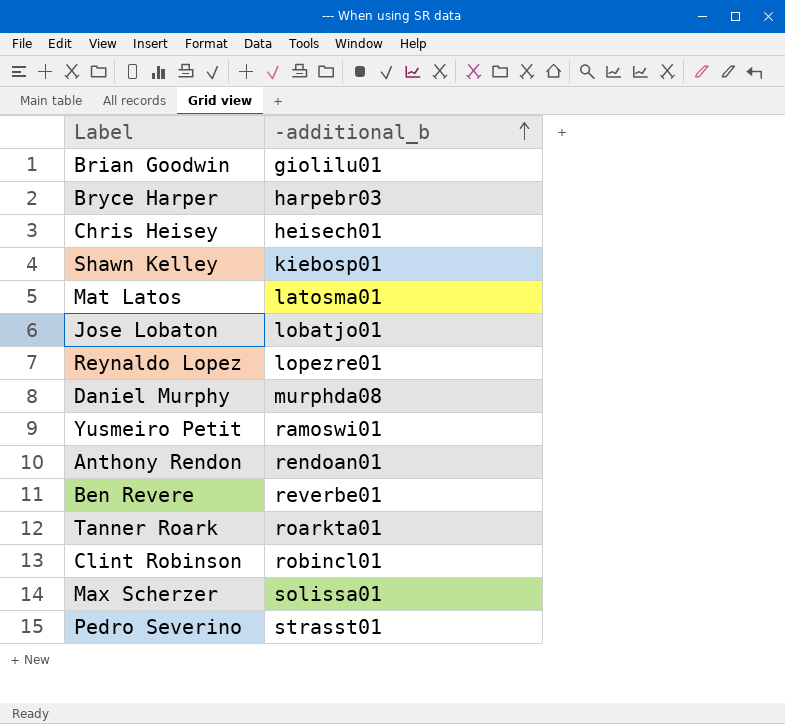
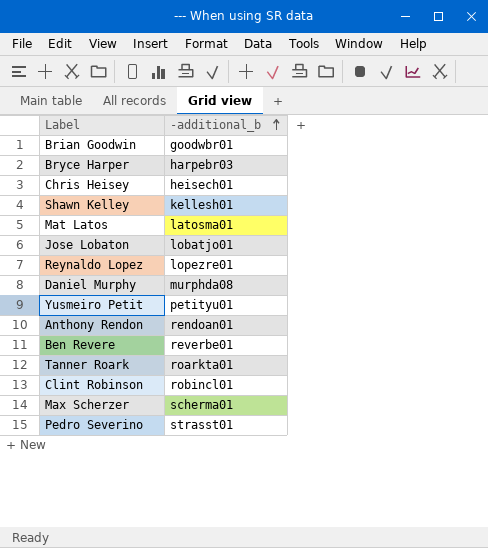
Brian Goodwin | -additional_b: giolilu01 -> goodwbr01
Shawn Kelley | -additional_b: kiebosp01 -> kellesh01
Yusmeiro Petit | -additional_b: ramoswi01 -> petityu01
Max Scherzer | -additional_b: solissa01 -> scherma01

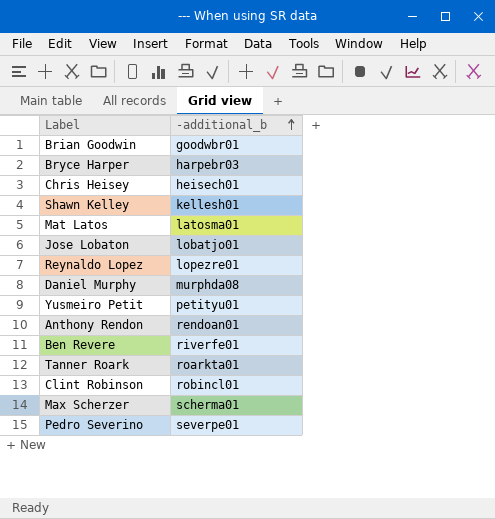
Ben Revere | -additional_b: reverbe01 -> riverfe01
Pedro Severino | -additional_b: strasst01 -> severpe01

